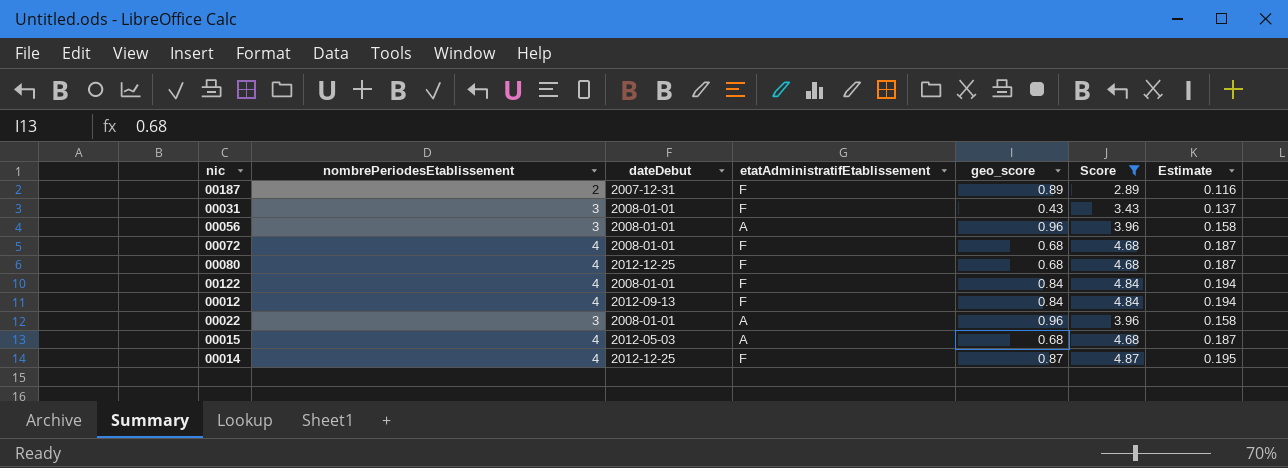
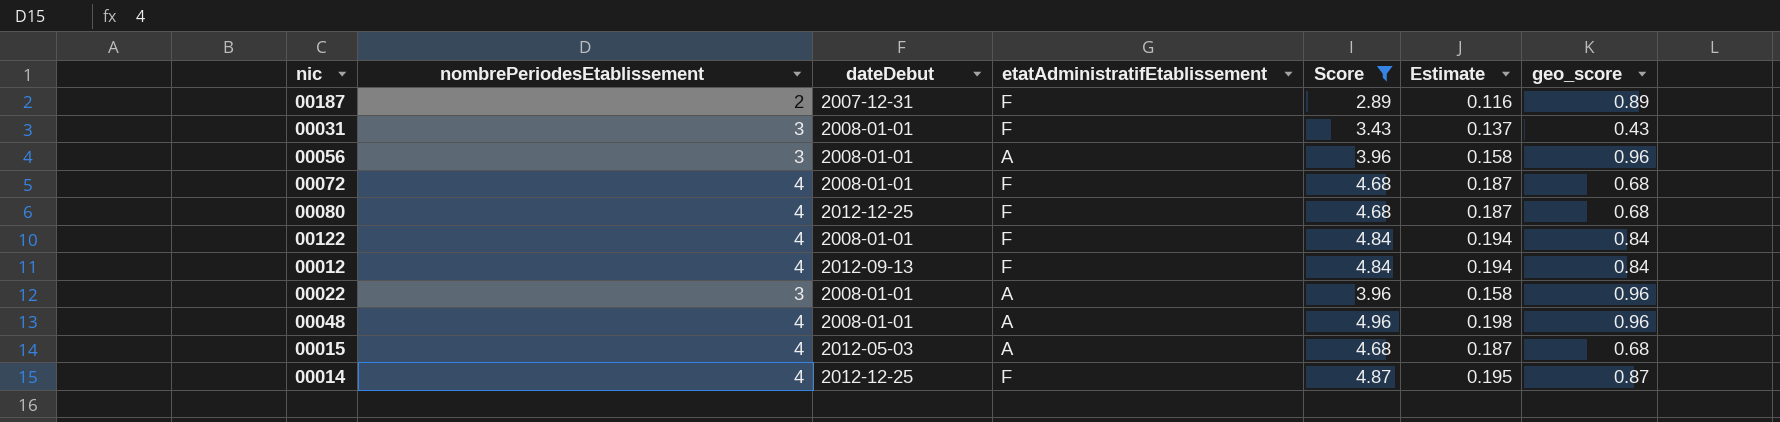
column geo_score | position: 5 -> 7
row 00048: none -> 4 | 2008-01-01 | A | 4.96 | 0.198 | 0.96

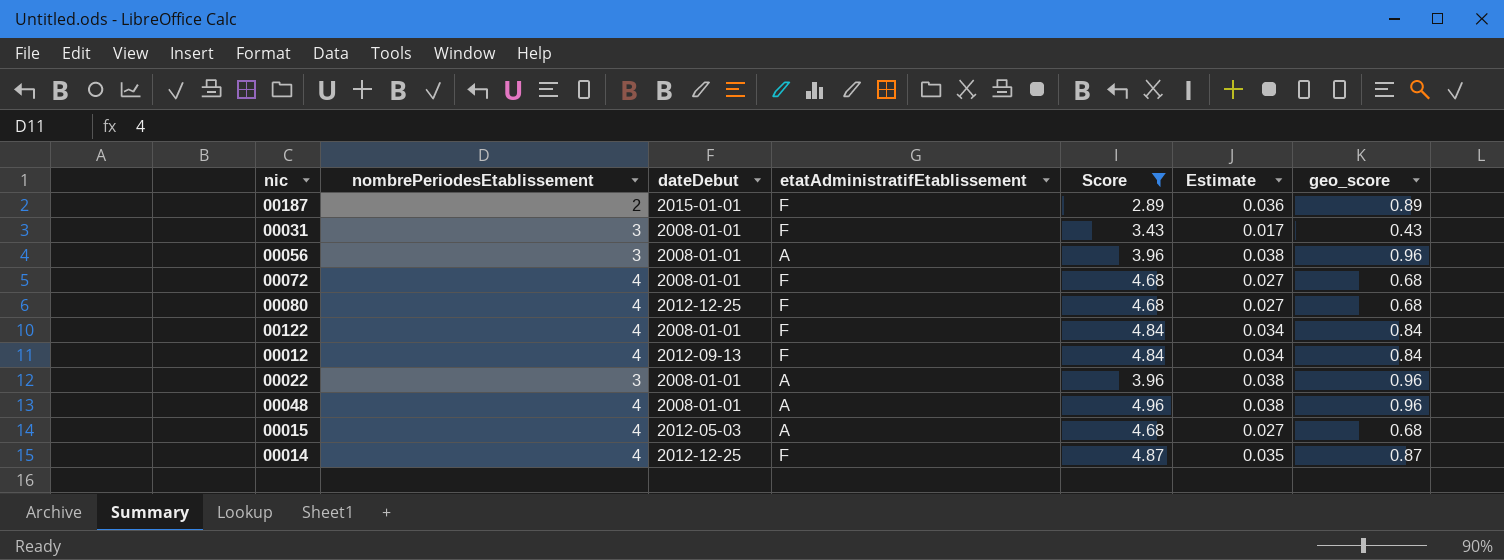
column Estimate | formula: [Score] * 0.04 -> [geo_score] * 0.04
00187 | dateDebut: 2007-12-31 -> 2015-01-01

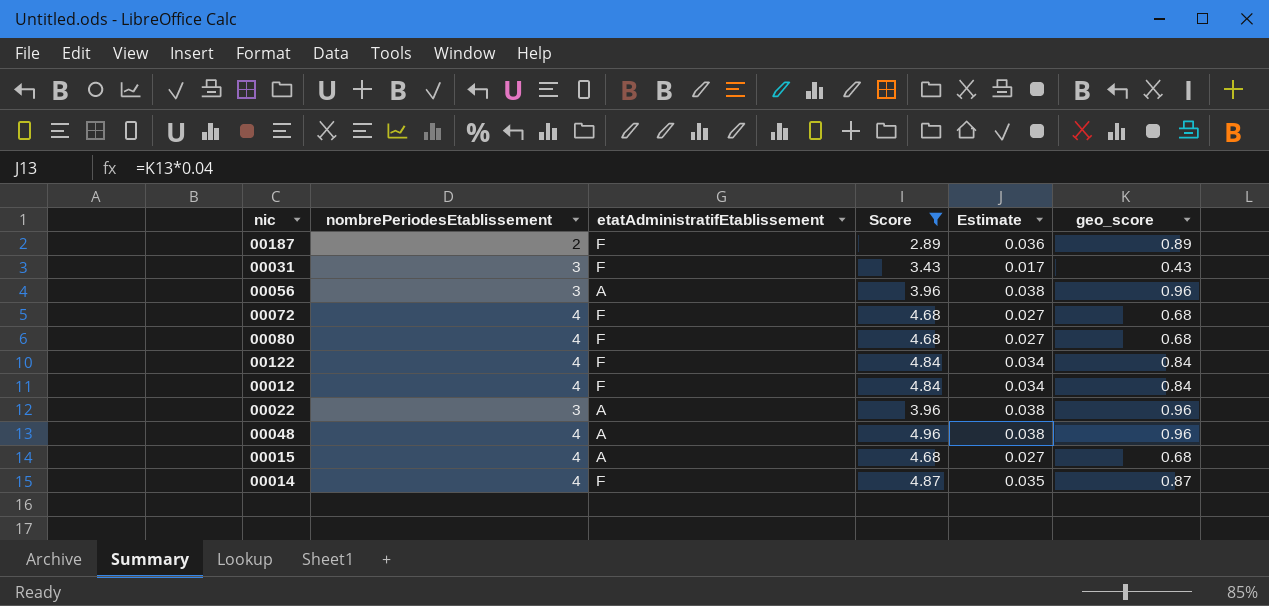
column dateDebut | position: 3 -> none

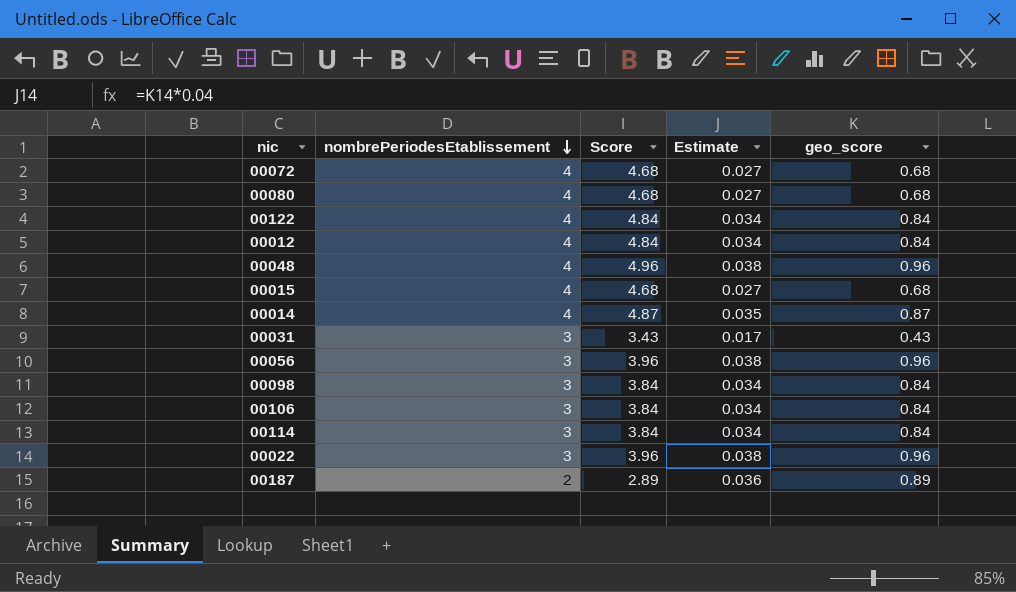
filter: Score != 3.84 -> none
row order: none -> nombrePeriodesEtablissement descending
column etatAdministratifEtablissement | position: 3 -> none

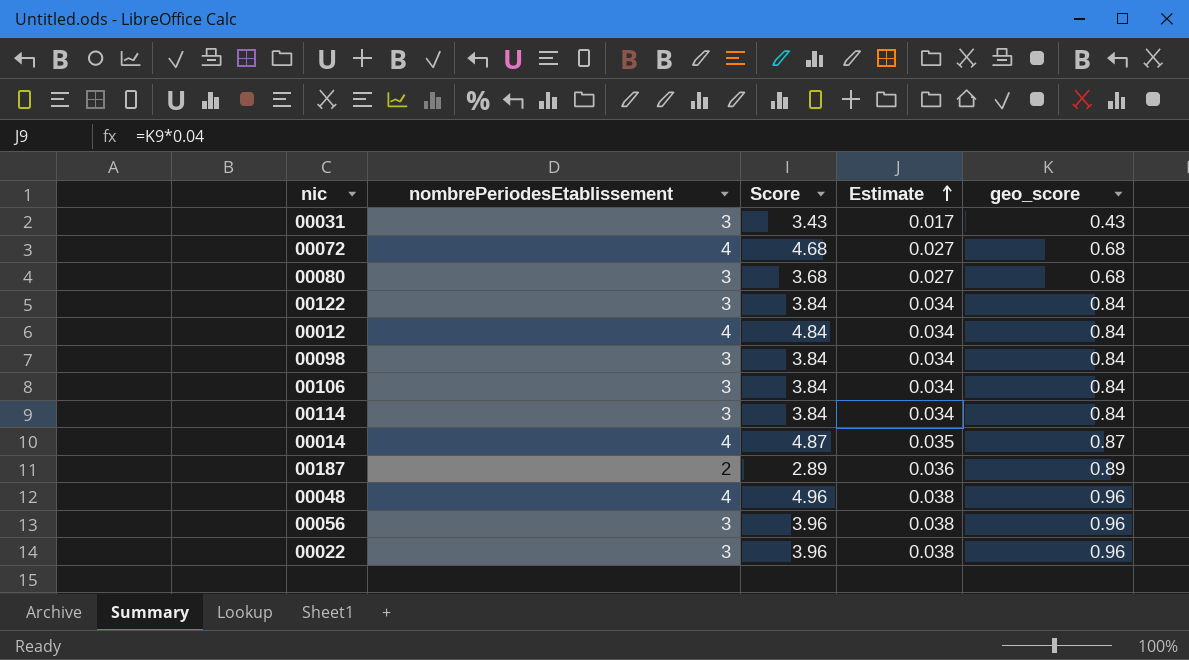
row order: nombrePeriodesEtablissement descending -> Estimate ascending
row 00015: 4 | 4.68 | 0.027 | 0.68 -> none
00080 | nombrePeriodesEtablissement: 4 -> 3
00080 | Score: 4.68 -> 3.68
00122 | nombrePeriodesEtablissement: 4 -> 3
00122 | Score: 4.84 -> 3.84

